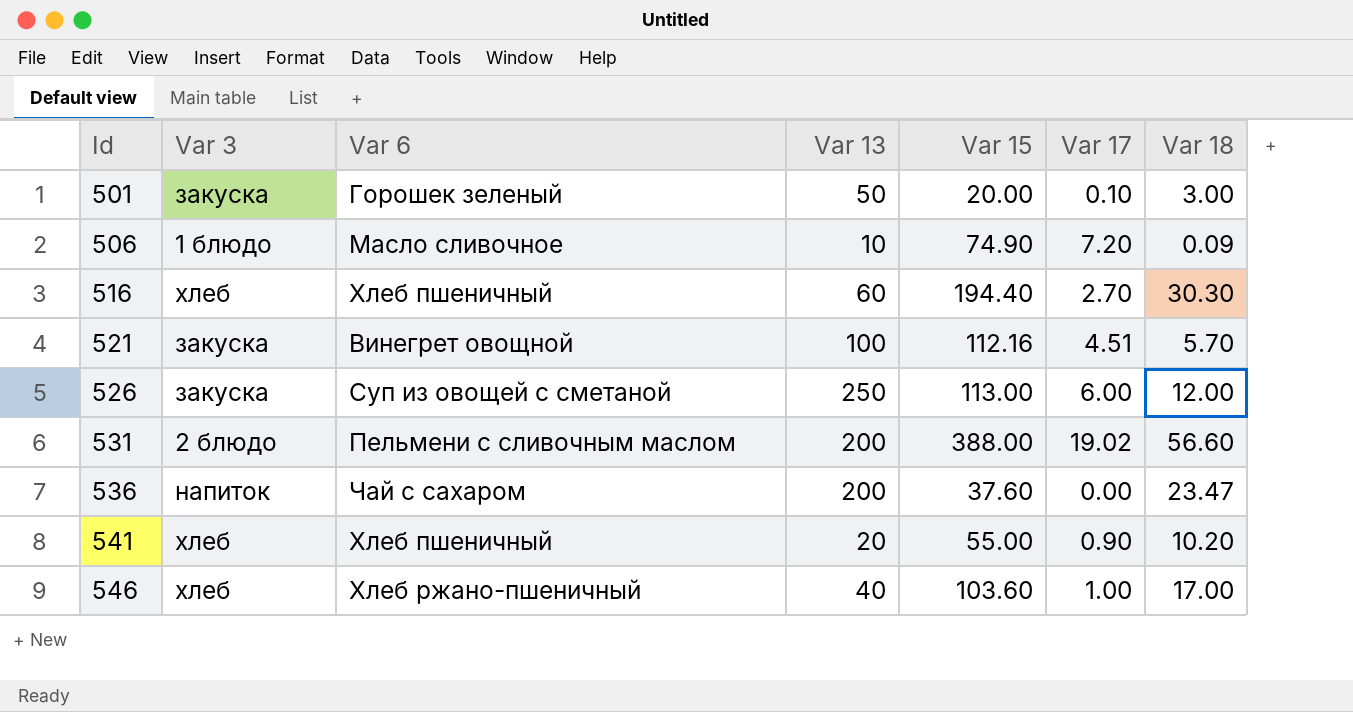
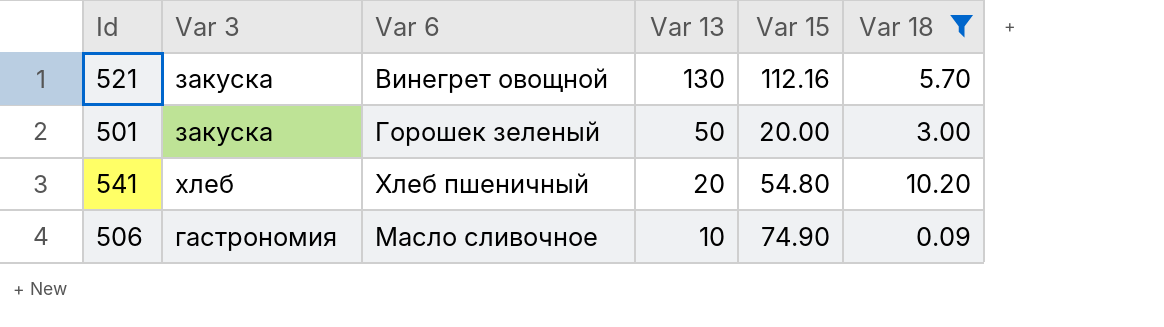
filter: none -> Var 18 <= 10.20
row order: Id ascending -> Var 13 descending
column Var 17 | position: 6 -> none
521 | Var 13: 100 -> 130
541 | Var 15: 55.00 -> 54.80
506 | Var 3: 1 блюдо -> гастрономия

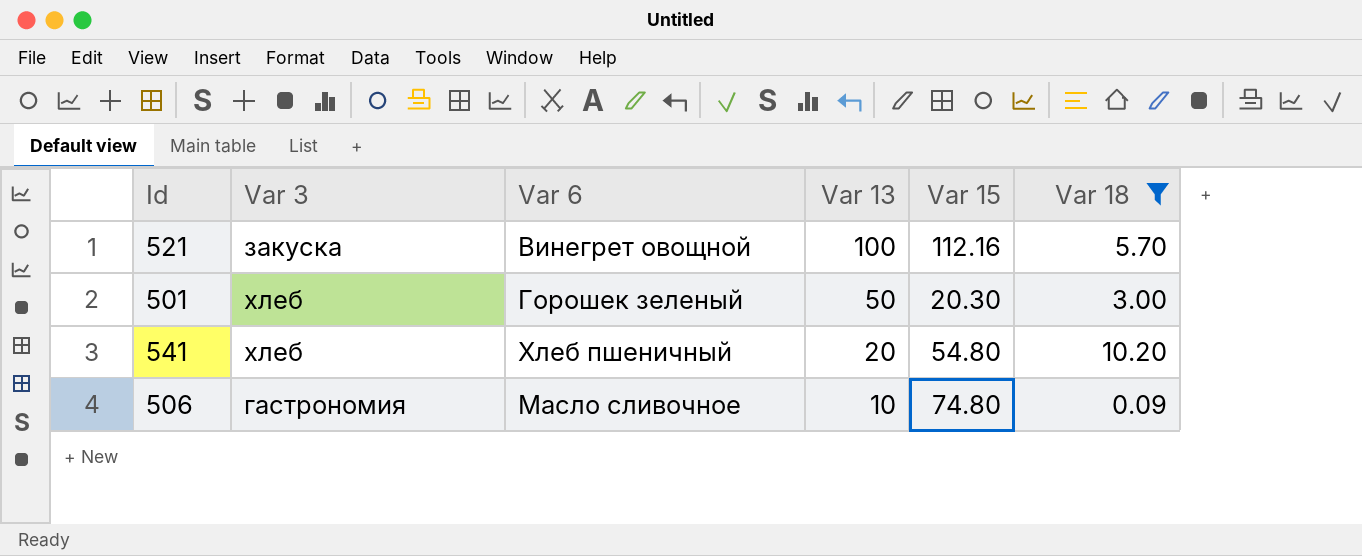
521 | Var 13: 130 -> 100
501 | Var 3: закуска -> хлеб
501 | Var 15: 20.00 -> 20.30
506 | Var 15: 74.90 -> 74.80

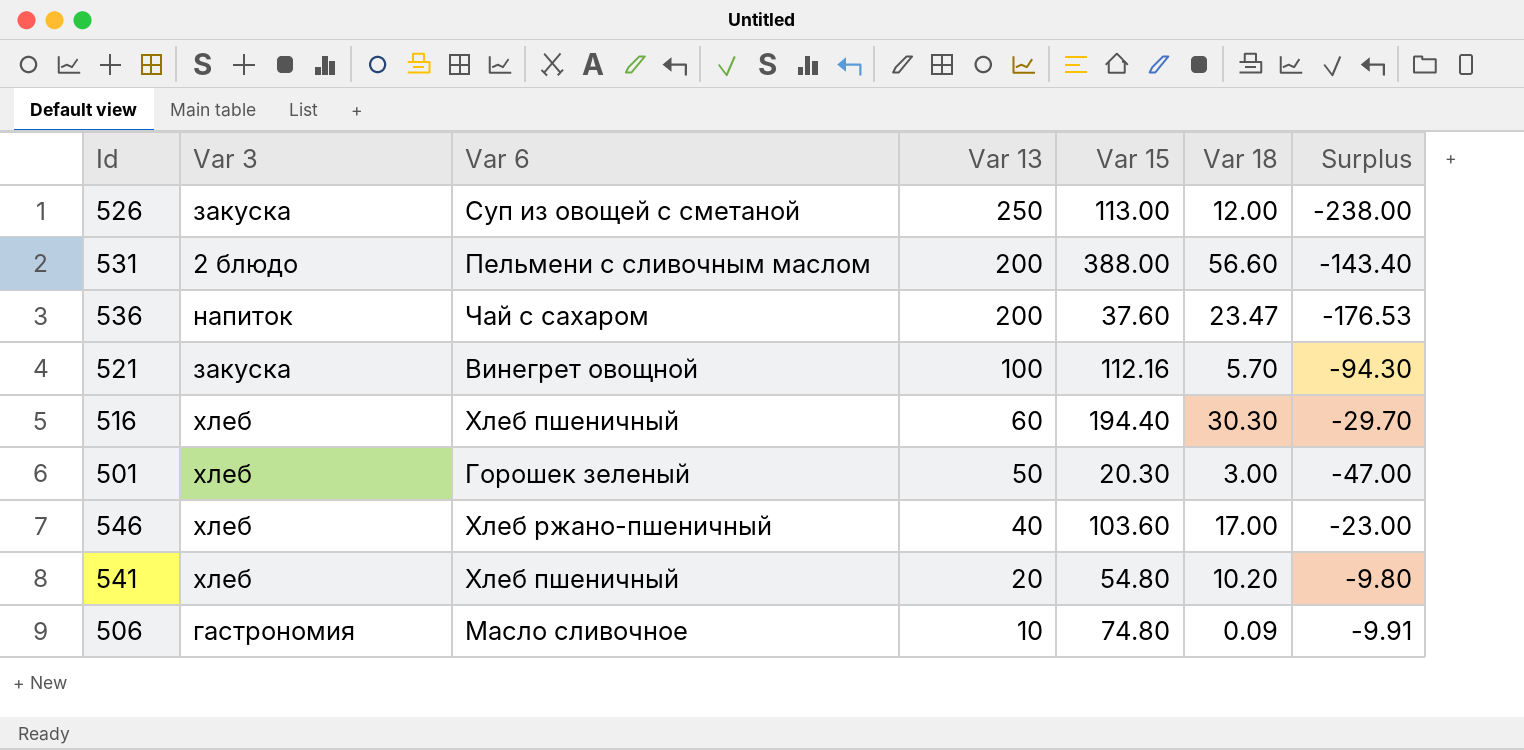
filter: Var 18 <= 10.20 -> none
column Surplus | formula: none -> [Var 18] - [Var 13]

